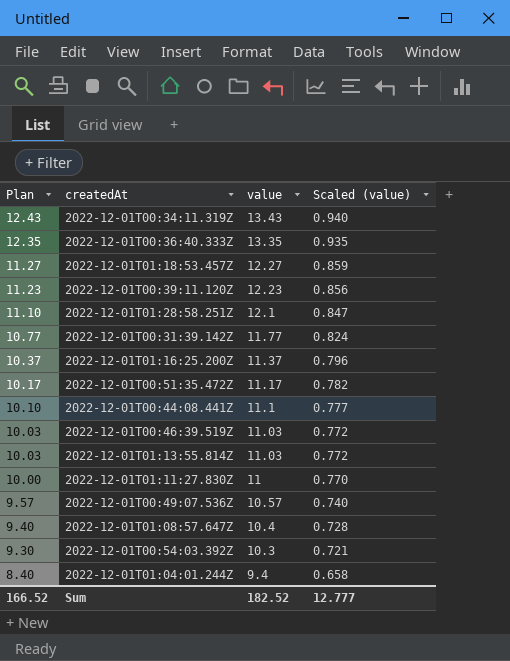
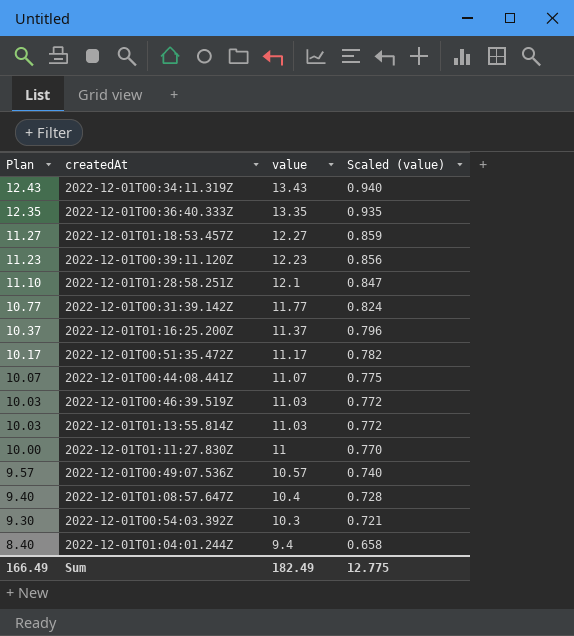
2022-12-01T00:44:08.441Z | Plan: 10.10 -> 10.07
2022-12-01T00:44:08.441Z | value: 11.1 -> 11.07
2022-12-01T00:44:08.441Z | Scaled (value): 0.777 -> 0.775
Sum | Plan: 166.52 -> 166.49
Sum | value: 182.52 -> 182.49
Sum | Scaled (value): 12.777 -> 12.775

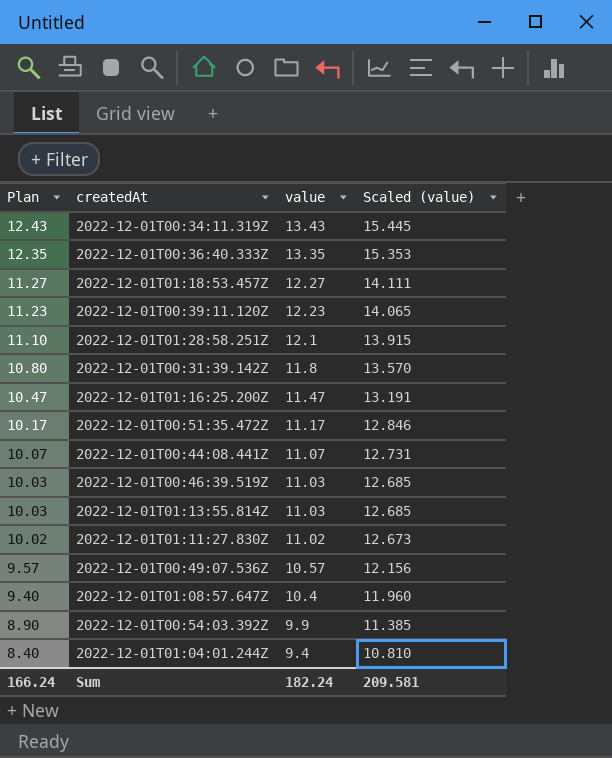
column Scaled (value) | formula: [value] * 0.07 -> [value] * 1.15
2022-12-01T00:31:39.142Z | Plan: 10.77 -> 10.80
2022-12-01T00:31:39.142Z | value: 11.77 -> 11.8
2022-12-01T01:16:25.200Z | Plan: 10.37 -> 10.47
2022-12-01T01:16:25.200Z | value: 11.37 -> 11.47
2022-12-01T01:11:27.830Z | Plan: 10.00 -> 10.02
2022-12-01T01:11:27.830Z | value: 11 -> 11.02
2022-12-01T00:54:03.392Z | Plan: 9.30 -> 8.90
2022-12-01T00:54:03.392Z | value: 10.3 -> 9.9
Sum | Plan: 166.49 -> 166.24
Sum | value: 182.49 -> 182.24
Sum | Scaled (value): 12.775 -> 209.581

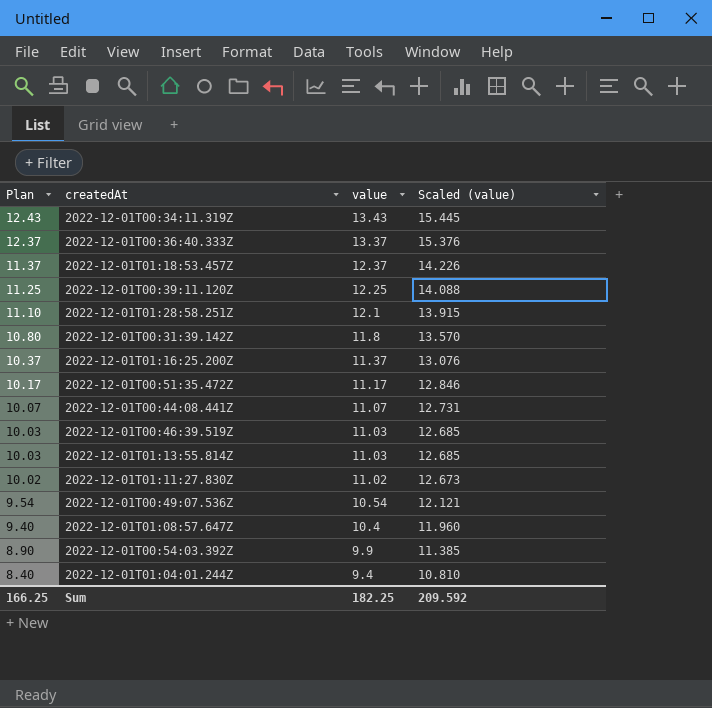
2022-12-01T00:36:40.333Z | Plan: 12.35 -> 12.37
2022-12-01T00:36:40.333Z | value: 13.35 -> 13.37
2022-12-01T00:36:40.333Z | Scaled (value): 15.353 -> 15.376
2022-12-01T01:18:53.457Z | Plan: 11.27 -> 11.37
2022-12-01T01:18:53.457Z | value: 12.27 -> 12.37
2022-12-01T01:18:53.457Z | Scaled (value): 14.111 -> 14.226
2022-12-01T00:39:11.120Z | Plan: 11.23 -> 11.25
2022-12-01T00:39:11.120Z | value: 12.23 -> 12.25
2022-12-01T00:39:11.120Z | Scaled (value): 14.065 -> 14.088
2022-12-01T01:16:25.200Z | Plan: 10.47 -> 10.37
2022-12-01T01:16:25.200Z | value: 11.47 -> 11.37
2022-12-01T01:16:25.200Z | Scaled (value): 13.191 -> 13.076
2022-12-01T00:49:07.536Z | Plan: 9.57 -> 9.54
2022-12-01T00:49:07.536Z | value: 10.57 -> 10.54
2022-12-01T00:49:07.536Z | Scaled (value): 12.156 -> 12.121
Sum | Plan: 166.24 -> 166.25
Sum | value: 182.24 -> 182.25
Sum | Scaled (value): 209.581 -> 209.592

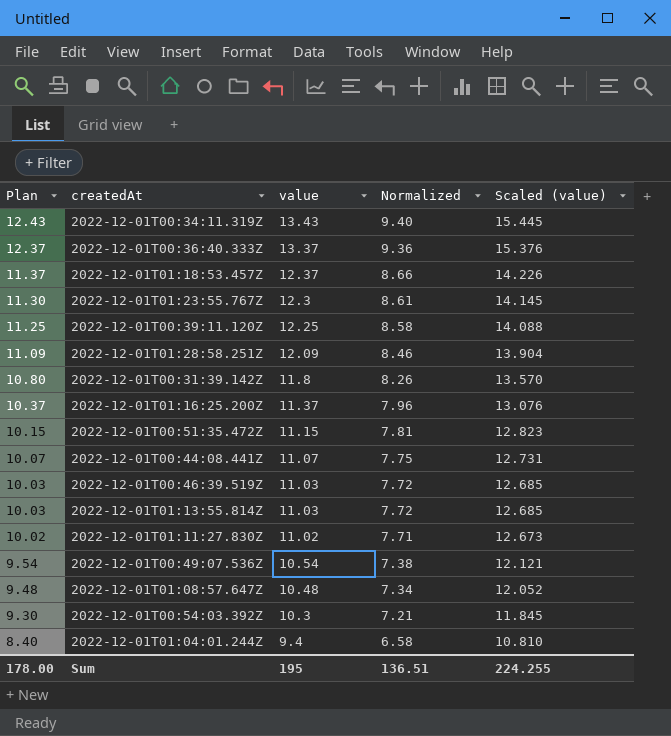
column Normalized | formula: none -> [value] * 0.7
row 2022-12-01T01:23:55.767Z: none -> 11.30 | 12.3 | 8.61 | 14.145
2022-12-01T01:28:58.251Z | Plan: 11.10 -> 11.09
2022-12-01T01:28:58.251Z | value: 12.1 -> 12.09
2022-12-01T01:28:58.251Z | Scaled (value): 13.915 -> 13.904
2022-12-01T00:51:35.472Z | Plan: 10.17 -> 10.15
2022-12-01T00:51:35.472Z | value: 11.17 -> 11.15
2022-12-01T00:51:35.472Z | Scaled (value): 12.846 -> 12.823
2022-12-01T01:08:57.647Z | Plan: 9.40 -> 9.48
2022-12-01T01:08:57.647Z | value: 10.4 -> 10.48
2022-12-01T01:08:57.647Z | Scaled (value): 11.960 -> 12.052
2022-12-01T00:54:03.392Z | Plan: 8.90 -> 9.30
2022-12-01T00:54:03.392Z | value: 9.9 -> 10.3
2022-12-01T00:54:03.392Z | Scaled (value): 11.385 -> 11.845
Sum | Plan: 166.25 -> 178.00
Sum | value: 182.25 -> 195
Sum | Scaled (value): 209.592 -> 224.255

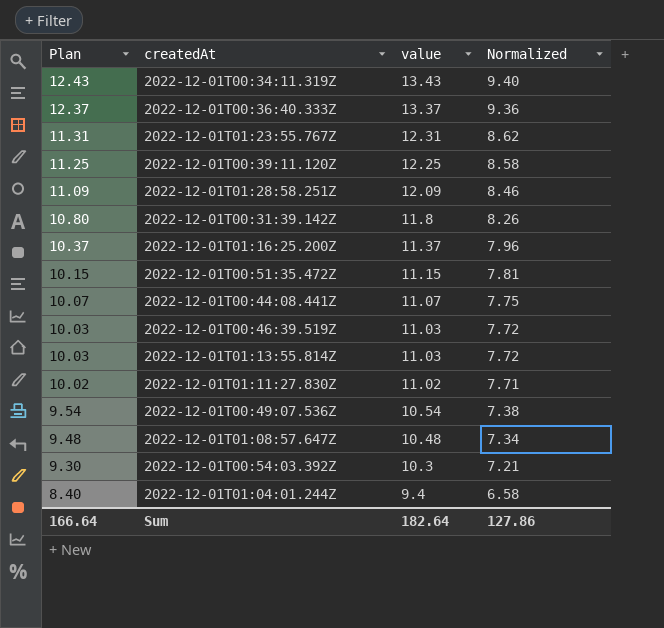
column Scaled (value) | formula: [value] * 1.15 -> none
row 2022-12-01T01:18:53.457Z: 11.37 | 12.37 | 8.66 | 14.226 -> none
2022-12-01T01:23:55.767Z | Plan: 11.30 -> 11.31
2022-12-01T01:23:55.767Z | value: 12.3 -> 12.31
2022-12-01T01:23:55.767Z | Normalized: 8.61 -> 8.62
Sum | Plan: 178.00 -> 166.64
Sum | value: 195 -> 182.64
Sum | Normalized: 136.51 -> 127.86

